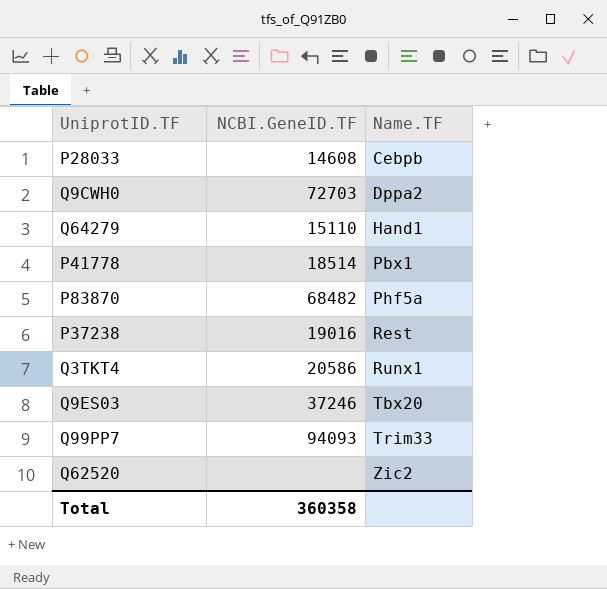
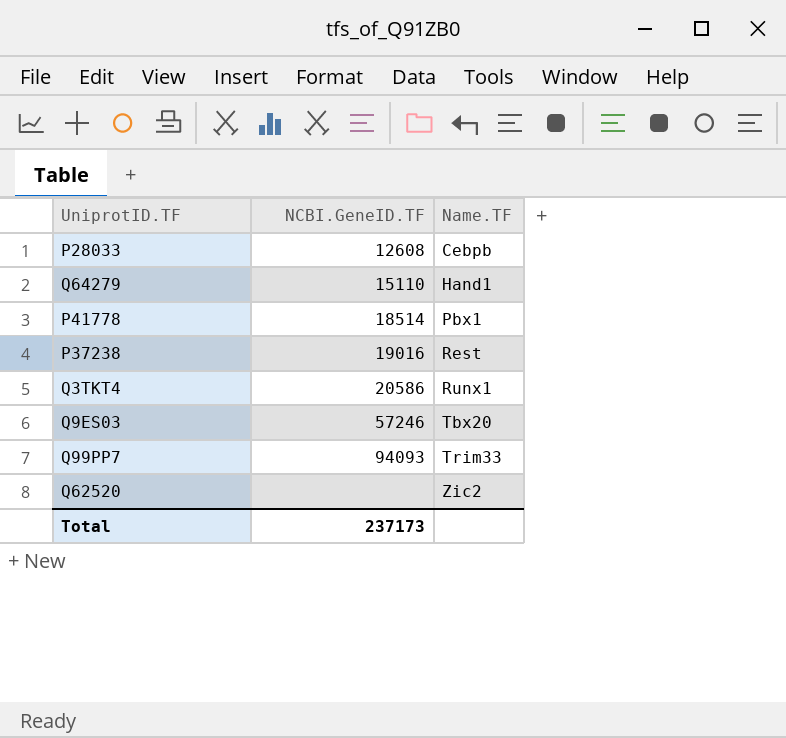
row Q9CWH0: 72703 | Dppa2 -> none
row P83870: 68482 | Phf5a -> none
P28033 | NCBI.GeneID.TF: 14608 -> 12608
Q9ES03 | NCBI.GeneID.TF: 37246 -> 57246
Total | NCBI.GeneID.TF: 360358 -> 237173

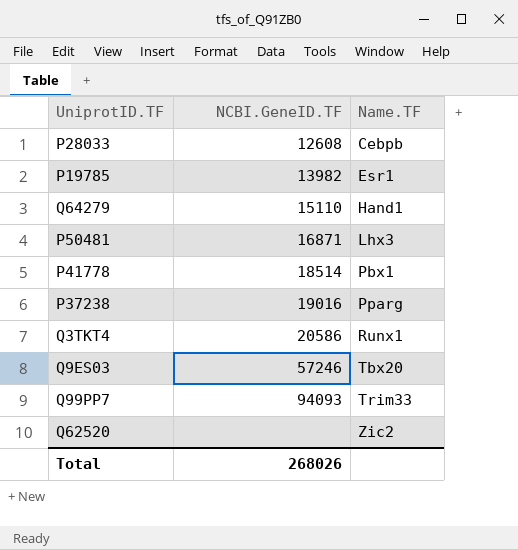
row P19785: none -> 13982 | Esr1
row P50481: none -> 16871 | Lhx3
P37238 | Name.TF: Rest -> Pparg
Total | NCBI.GeneID.TF: 237173 -> 268026

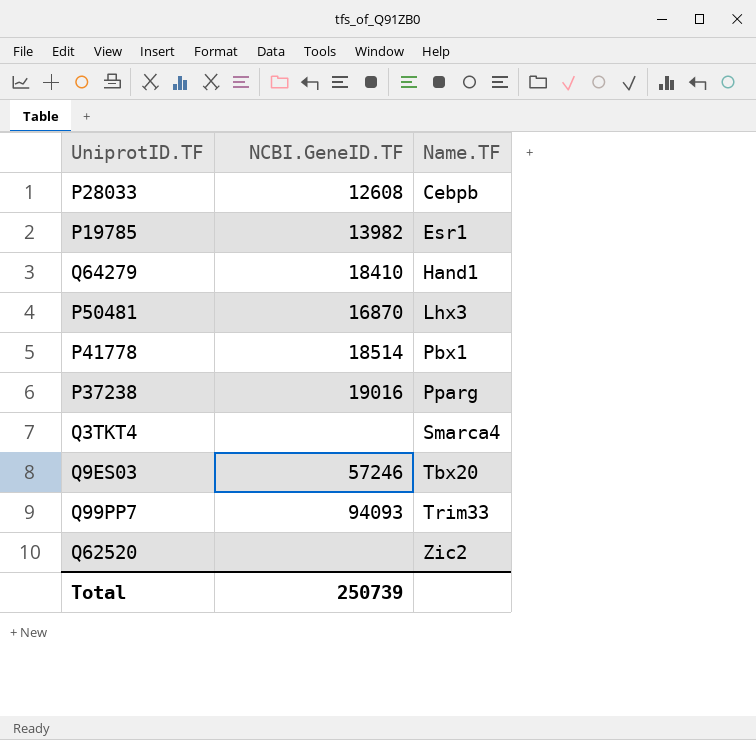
Q64279 | NCBI.GeneID.TF: 15110 -> 18410
P50481 | NCBI.GeneID.TF: 16871 -> 16870
Q3TKT4 | NCBI.GeneID.TF: 20586 -> none
Q3TKT4 | Name.TF: Runx1 -> Smarca4
Total | NCBI.GeneID.TF: 268026 -> 250739

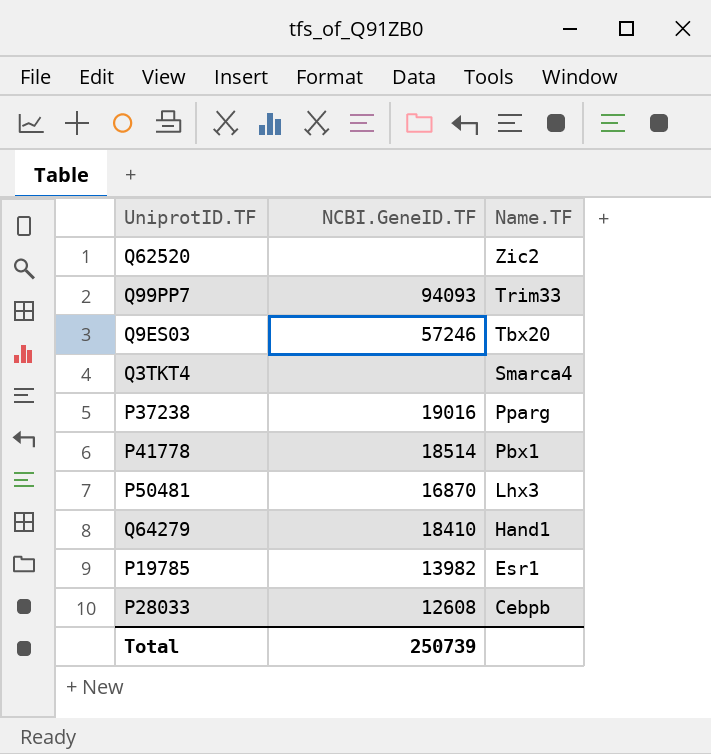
row order: Name.TF ascending -> Name.TF descending

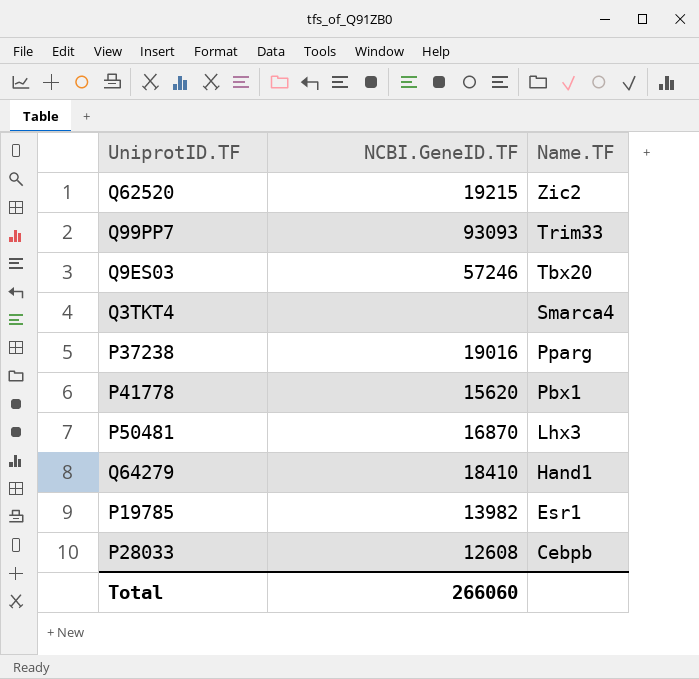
Q62520 | NCBI.GeneID.TF: none -> 19215
Q99PP7 | NCBI.GeneID.TF: 94093 -> 93093
P41778 | NCBI.GeneID.TF: 18514 -> 15620
Total | NCBI.GeneID.TF: 250739 -> 266060

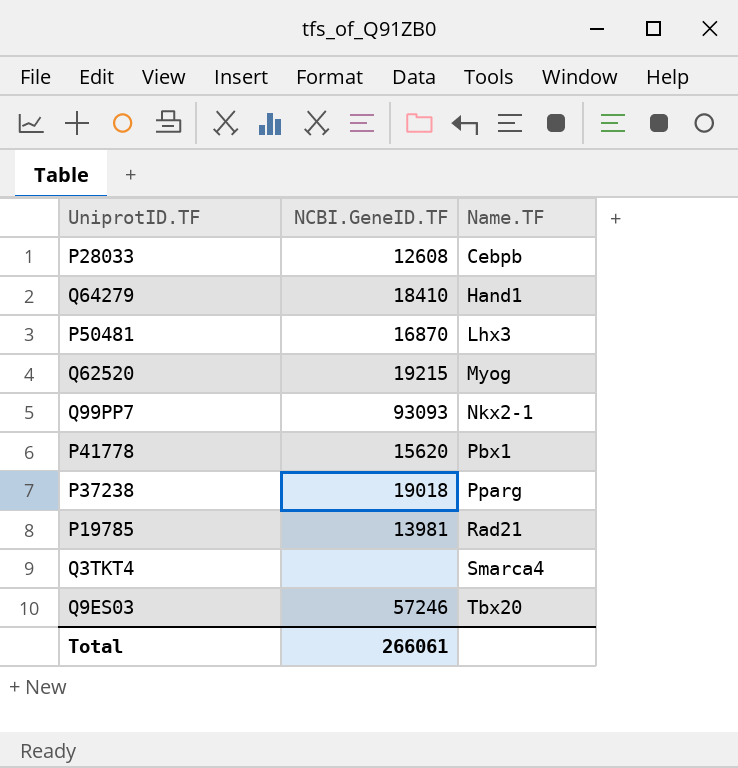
row order: Name.TF descending -> Name.TF ascending
Q62520 | Name.TF: Zic2 -> Myog
Q99PP7 | Name.TF: Trim33 -> Nkx2-1
P37238 | NCBI.GeneID.TF: 19016 -> 19018
P19785 | NCBI.GeneID.TF: 13982 -> 13981
P19785 | Name.TF: Esr1 -> Rad21
Total | NCBI.GeneID.TF: 266060 -> 266061

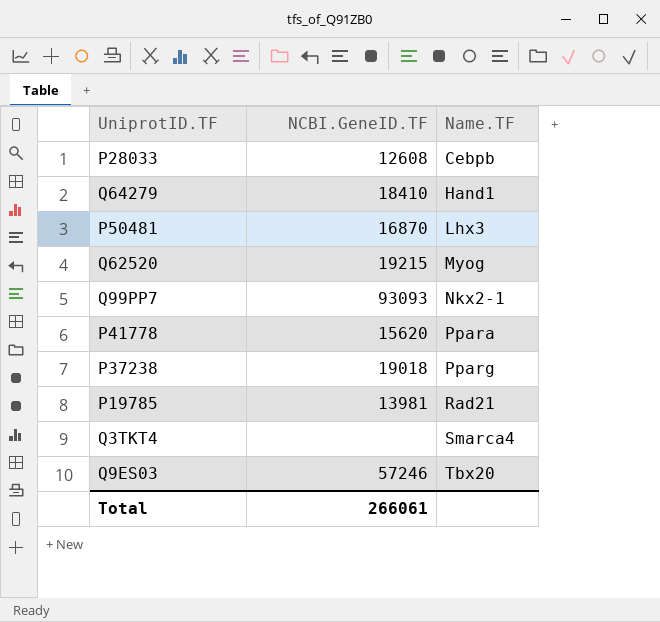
P41778 | Name.TF: Pbx1 -> Ppara

